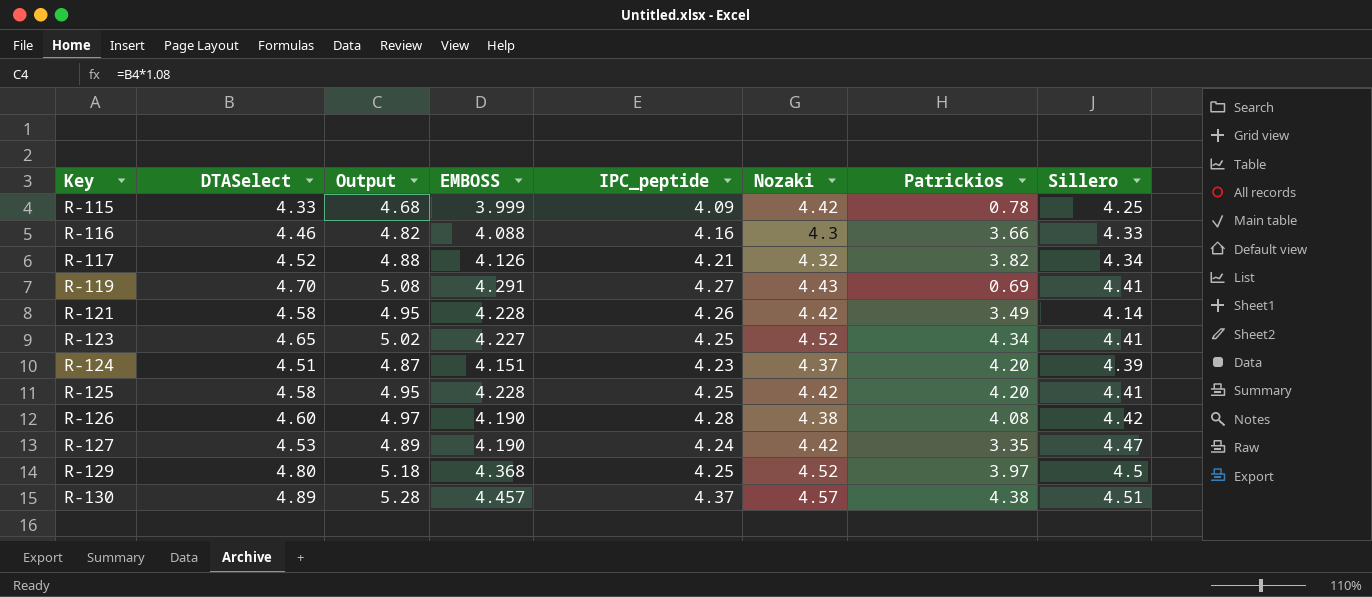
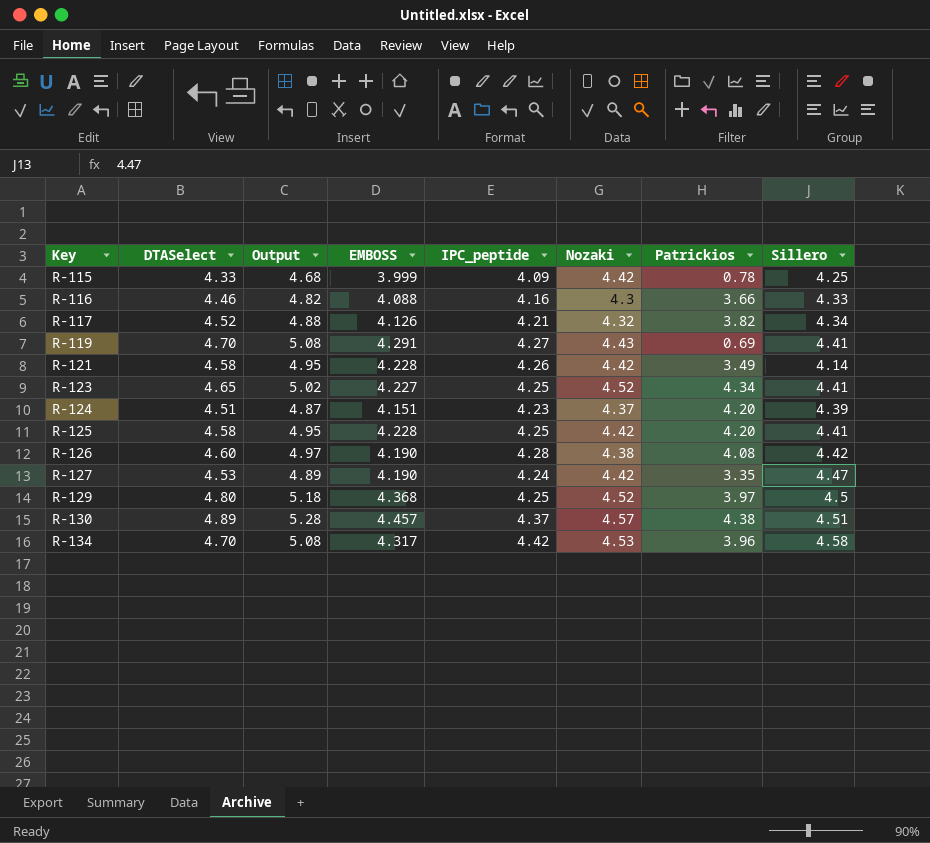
row R-134: none -> 4.70 | 5.08 | 4.317 | 4.42 | 4.53 | 3.96 | 4.58

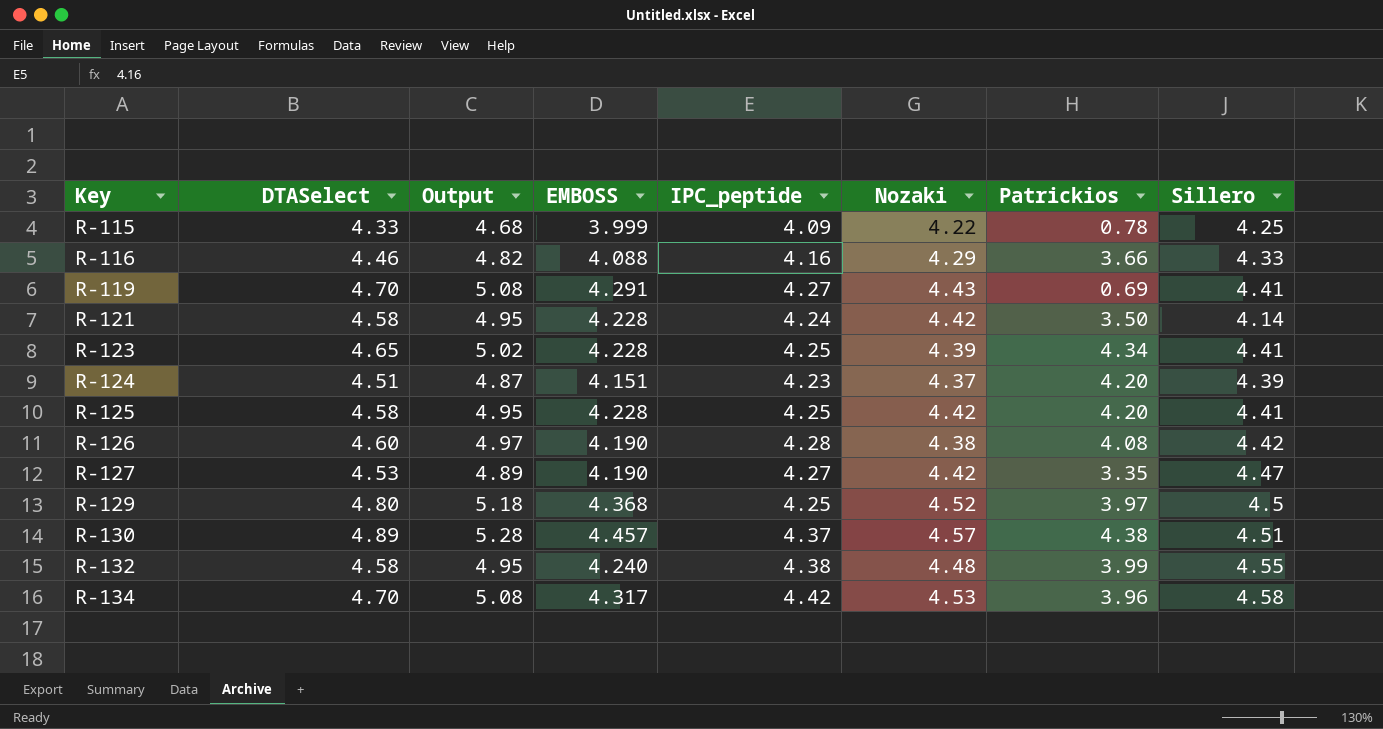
row R-117: 4.52 | 4.88 | 4.126 | 4.21 | 4.32 | 3.82 | 4.34 -> none
R-115 | Nozaki: 4.42 -> 4.22
R-116 | Nozaki: 4.3 -> 4.29
R-121 | IPC_peptide: 4.26 -> 4.24
R-121 | Patrickios: 3.49 -> 3.50
R-123 | EMBOSS: 4.227 -> 4.228
R-123 | Nozaki: 4.52 -> 4.39
R-127 | IPC_peptide: 4.24 -> 4.27
row R-132: none -> 4.58 | 4.95 | 4.240 | 4.38 | 4.48 | 3.99 | 4.55

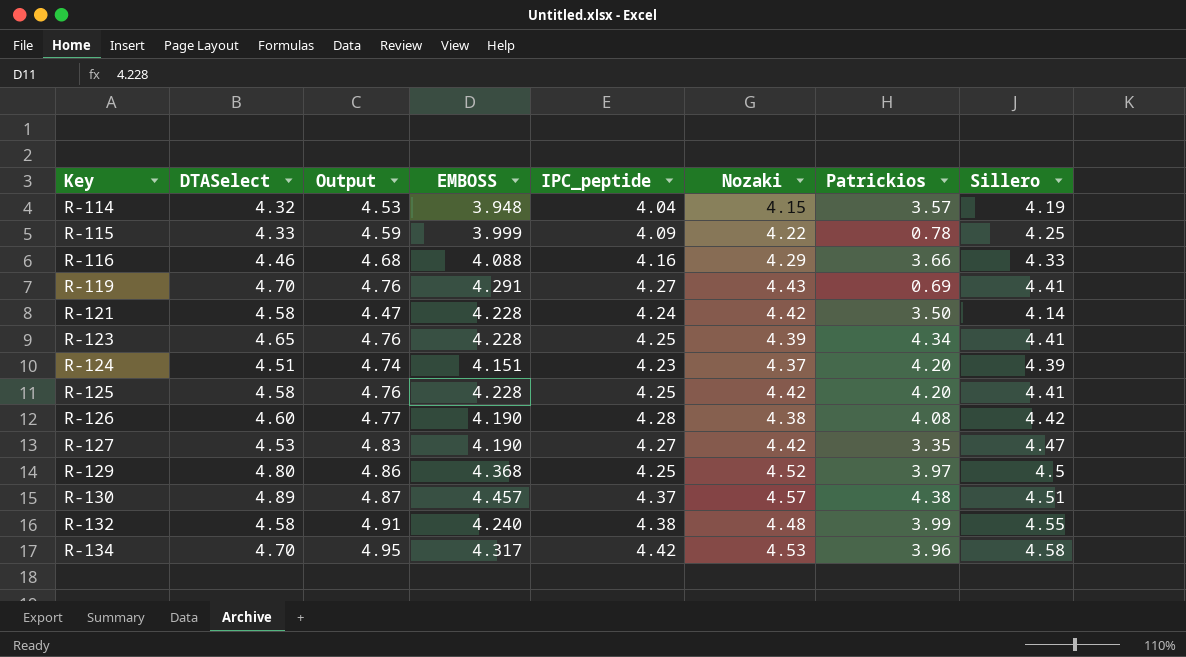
column Output | formula: [DTASelect] * 1.08 -> [Sillero] * 1.08
row R-114: none -> 4.32 | 4.53 | 3.948 | 4.04 | 4.15 | 3.57 | 4.19

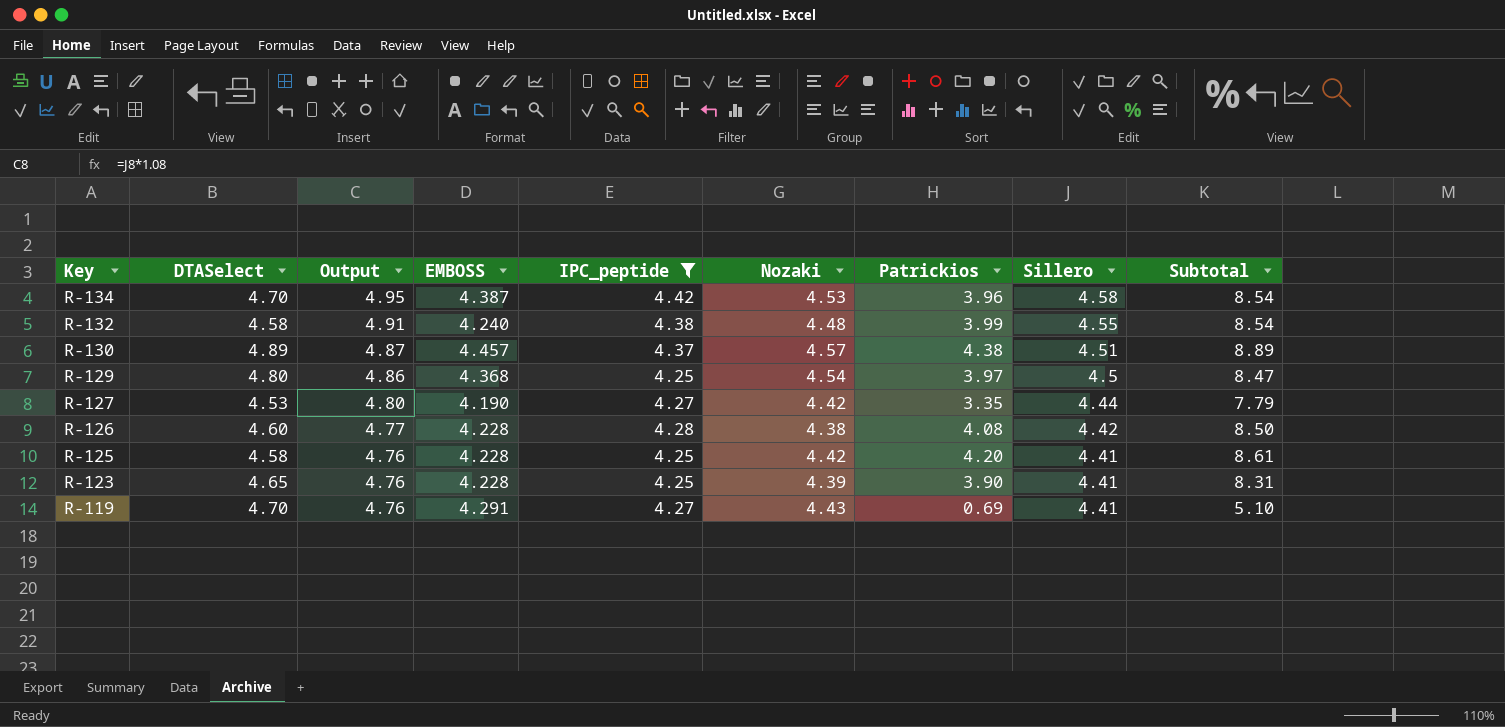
filter: none -> IPC_peptide >= 4.25
row order: Key ascending -> Key descending
column Subtotal | formula: none -> [Patrickios] + [Sillero]
R-134 | EMBOSS: 4.317 -> 4.387
R-129 | Nozaki: 4.52 -> 4.54
R-127 | Output: 4.83 -> 4.80
R-127 | Sillero: 4.47 -> 4.44
R-126 | EMBOSS: 4.190 -> 4.228
R-123 | Patrickios: 4.34 -> 3.90

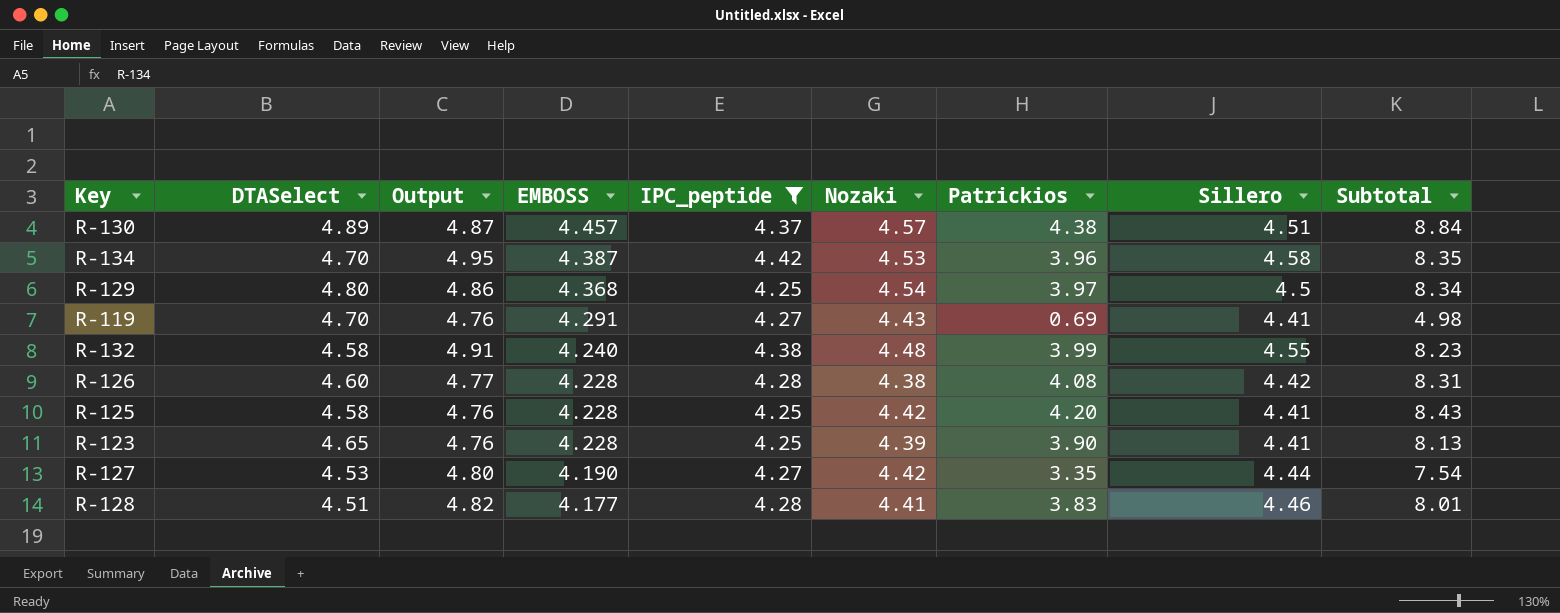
row order: Key descending -> EMBOSS descending
column Subtotal | formula: [Patrickios] + [Sillero] -> [EMBOSS] + [Patrickios]
row R-128: none -> 4.51 | 4.82 | 4.177 | 4.28 | 4.41 | 3.83 | 4.46 | 8.01

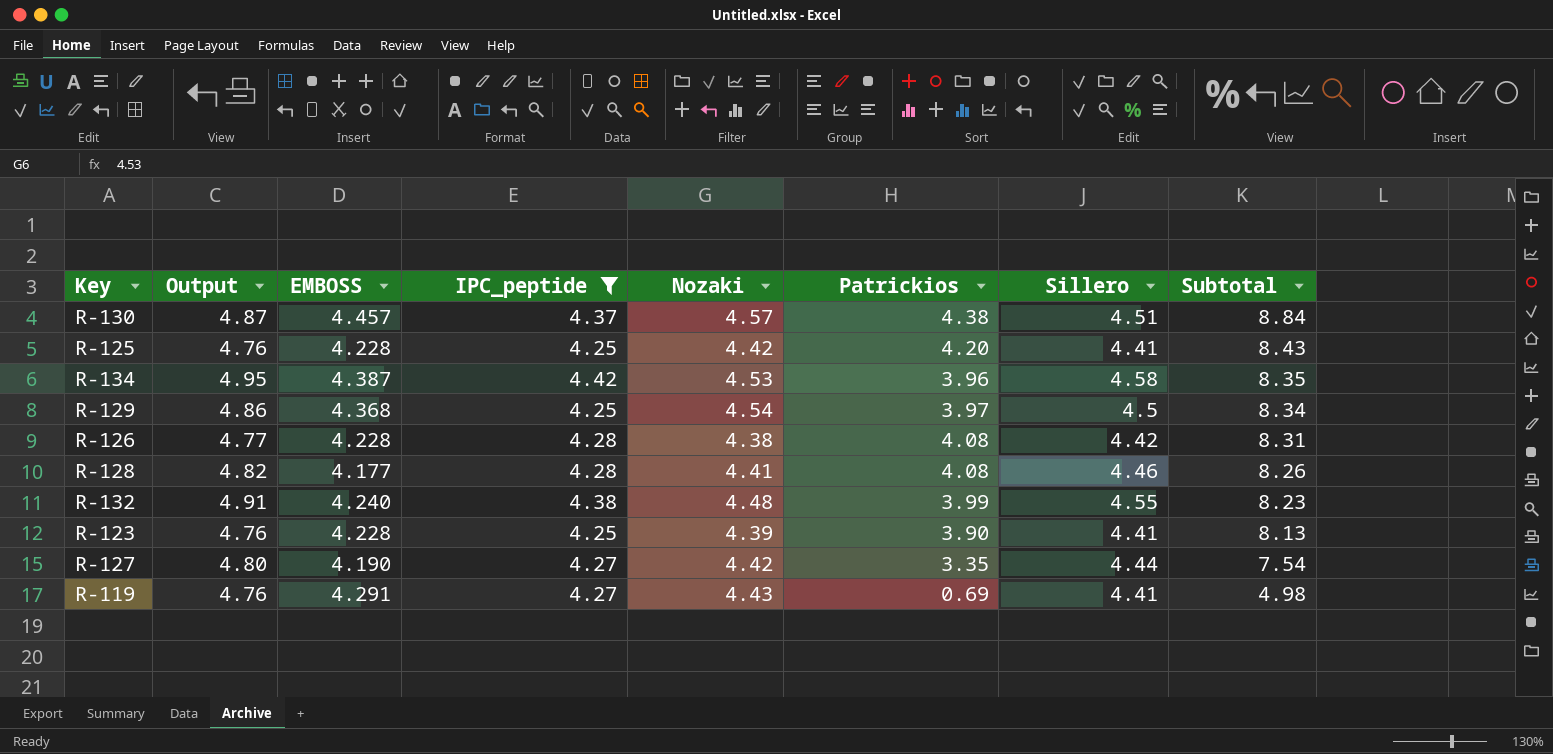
row order: EMBOSS descending -> Subtotal descending
column DTASelect | position: 2 -> none
R-128 | Patrickios: 3.83 -> 4.08
R-128 | Subtotal: 8.01 -> 8.26

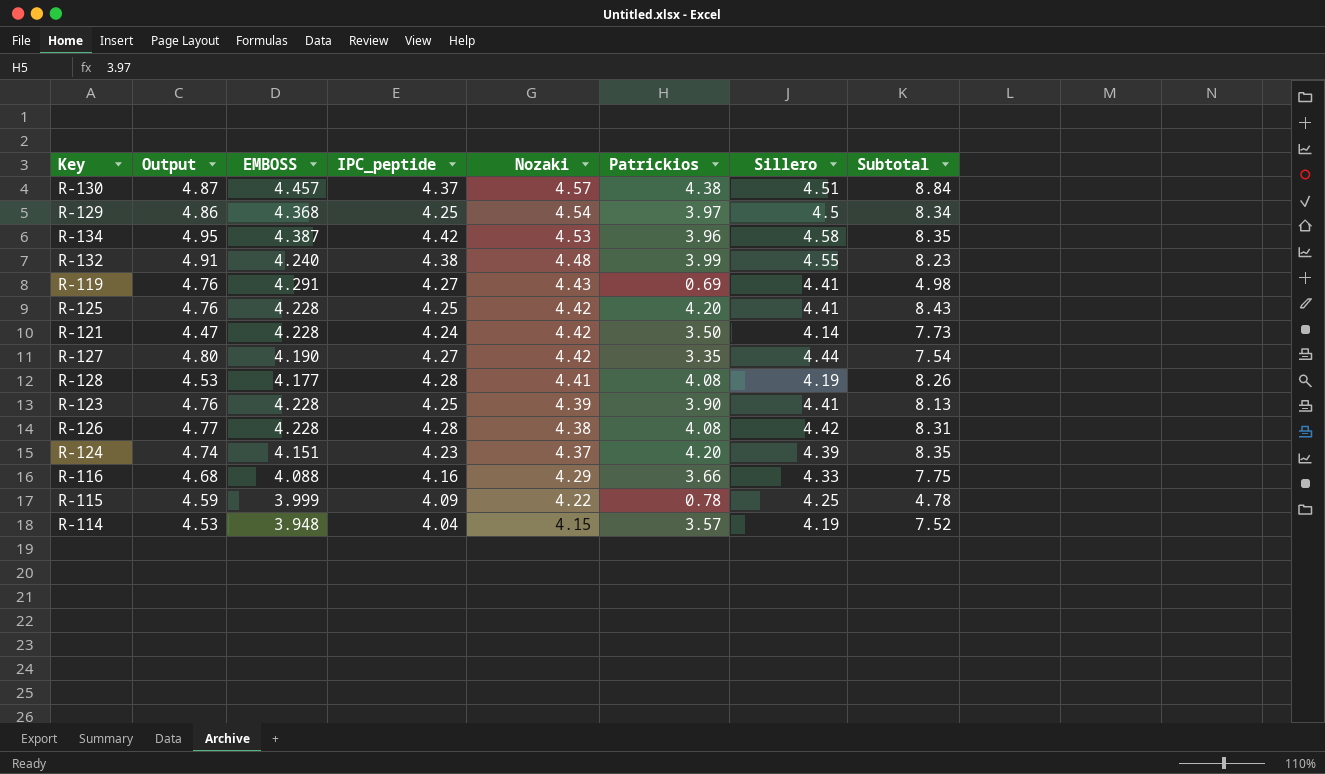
filter: IPC_peptide >= 4.25 -> none
row order: Subtotal descending -> Nozaki descending
R-128 | Output: 4.82 -> 4.53
R-128 | Sillero: 4.46 -> 4.19

